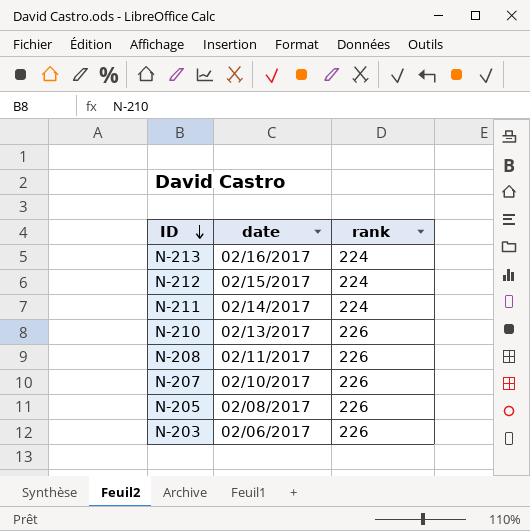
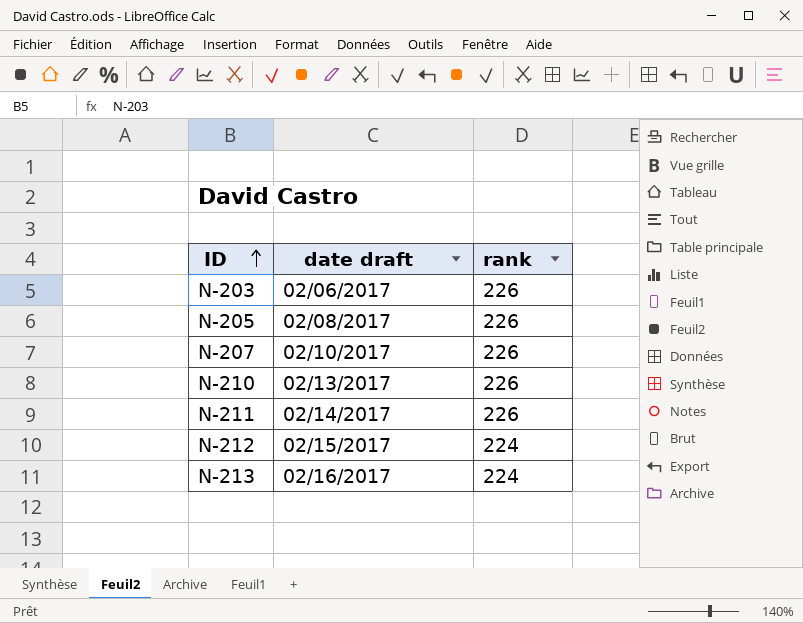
row order: ID descending -> ID ascending
column name: date -> date draft
row N-208: 02/11/2017 | 226 -> none
N-211 | rank: 224 -> 226

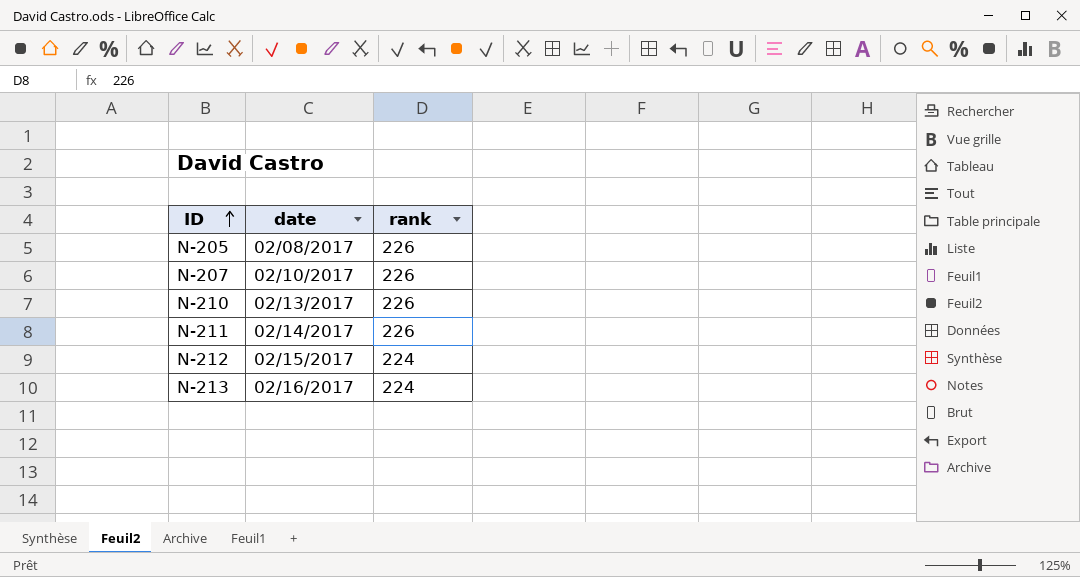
column name: date draft -> date
row N-203: 02/06/2017 | 226 -> none

